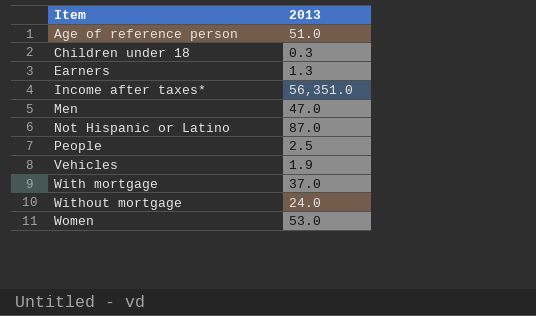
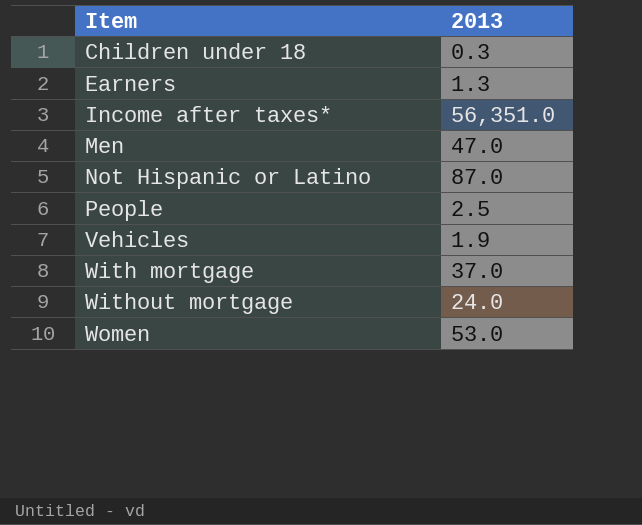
row Age of reference person: 51.0 -> none

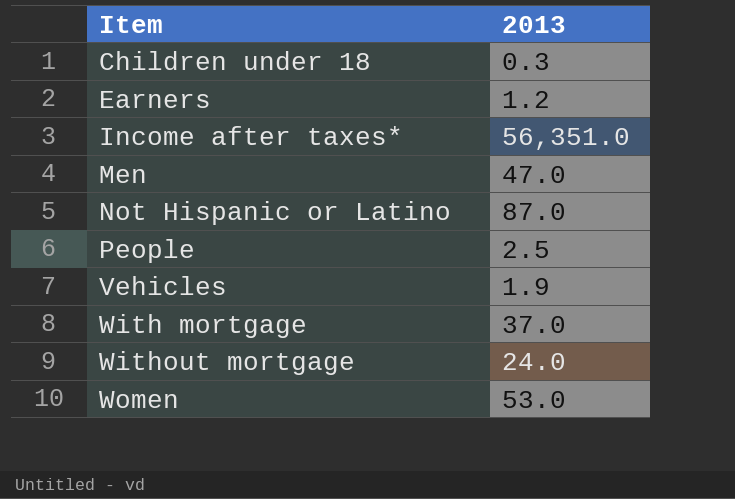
Earners | 2013: 1.3 -> 1.2

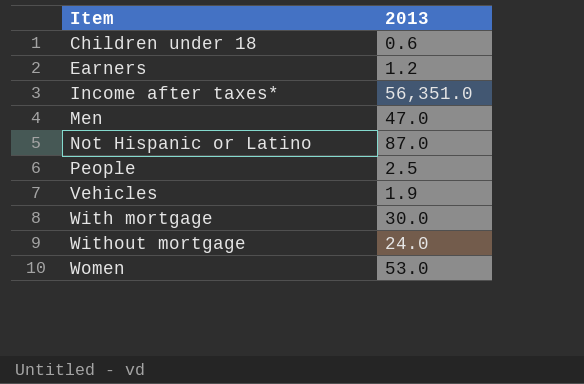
Children under 18 | 2013: 0.3 -> 0.6
With mortgage | 2013: 37.0 -> 30.0

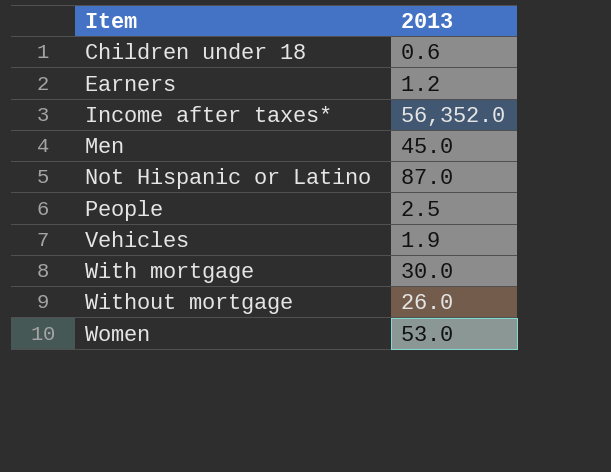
Income after taxes* | 2013: 56,351.0 -> 56,352.0
Men | 2013: 47.0 -> 45.0
Without mortgage | 2013: 24.0 -> 26.0

